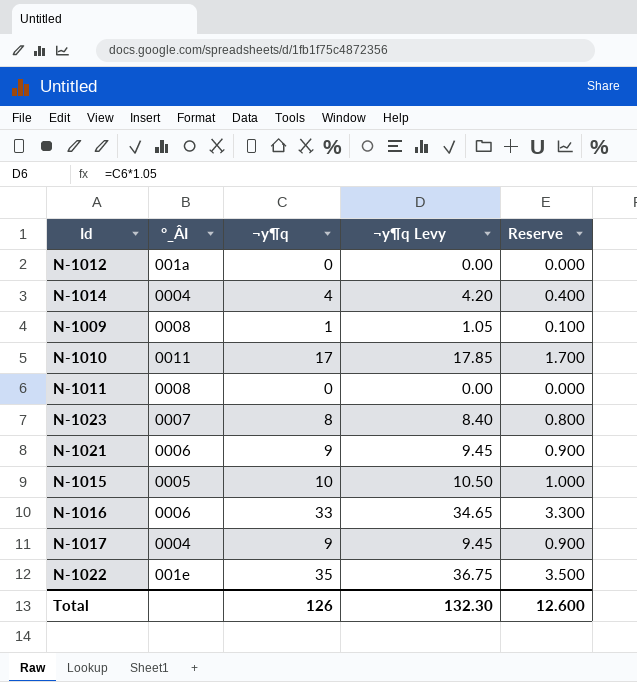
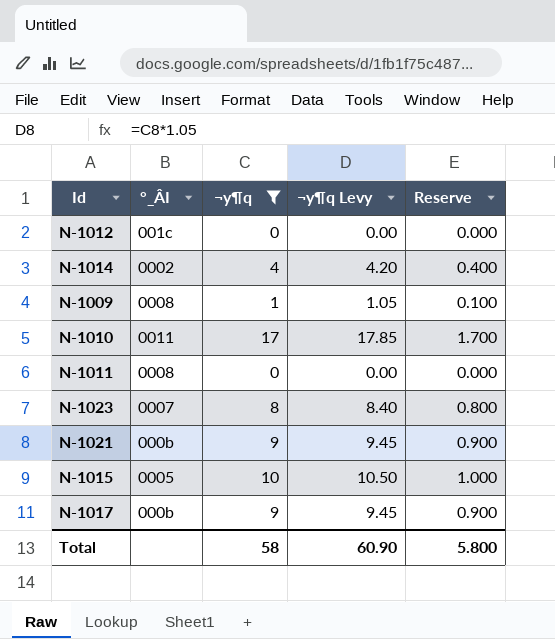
filter: none -> ¬y¶q <= 17
N-1012 | °_ÂI: 001a -> 001c
N-1014 | °_ÂI: 0004 -> 0002
N-1021 | °_ÂI: 0006 -> 000b
N-1017 | °_ÂI: 0004 -> 000b
Total | ¬y¶q: 126 -> 58
Total | ¬y¶q Levy: 132.30 -> 60.90
Total | Reserve: 12.600 -> 5.800

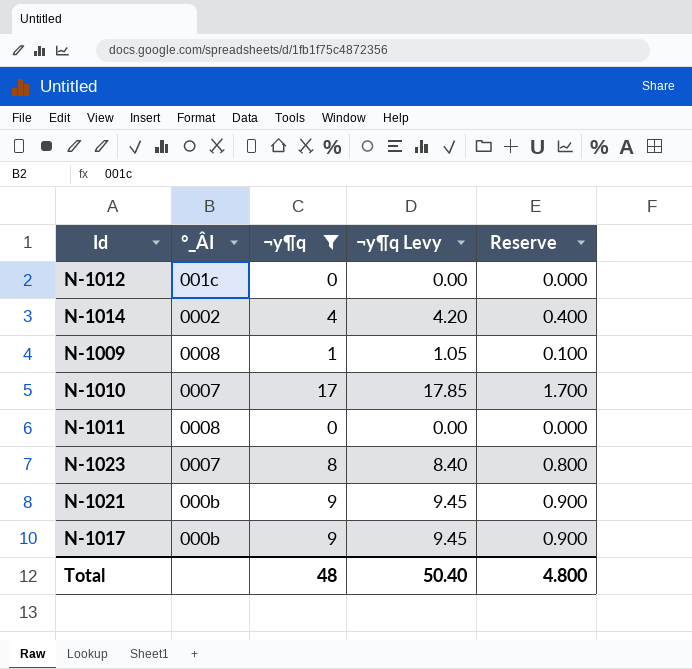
row N-1015: 0005 | 10 | 10.50 | 1.000 -> none
N-1010 | °_ÂI: 0011 -> 0007
Total | ¬y¶q: 58 -> 48
Total | ¬y¶q Levy: 60.90 -> 50.40
Total | Reserve: 5.800 -> 4.800

